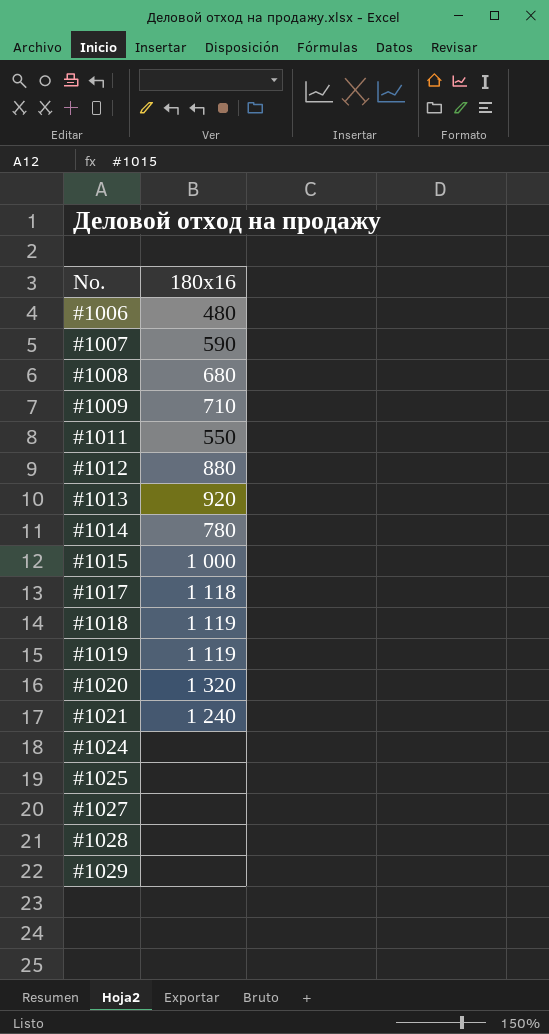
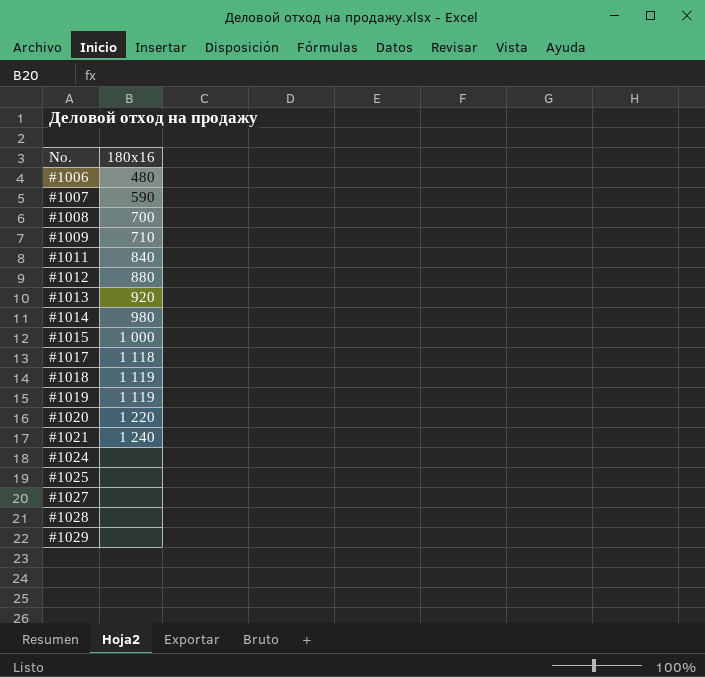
#1008 | 180х16: 680 -> 700
#1011 | 180х16: 550 -> 840
#1014 | 180х16: 780 -> 980
#1020 | 180х16: 1 320 -> 1 220

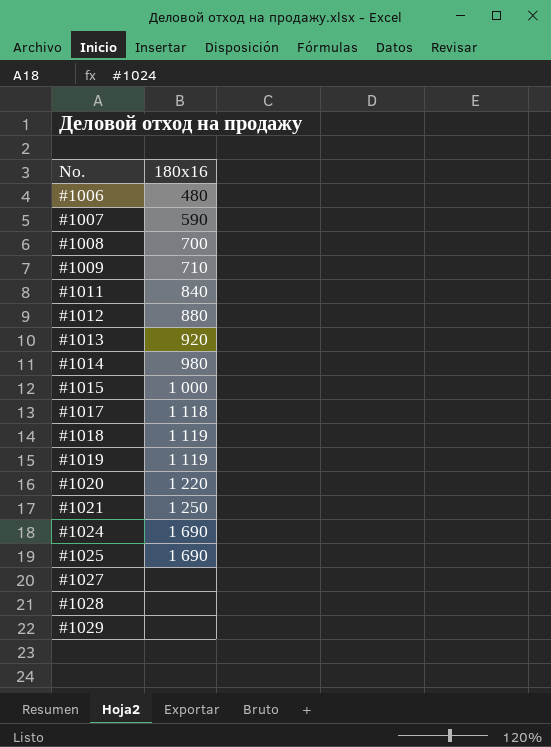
#1021 | 180х16: 1 240 -> 1 250
#1024 | 180х16: none -> 1 690
#1025 | 180х16: none -> 1 690

